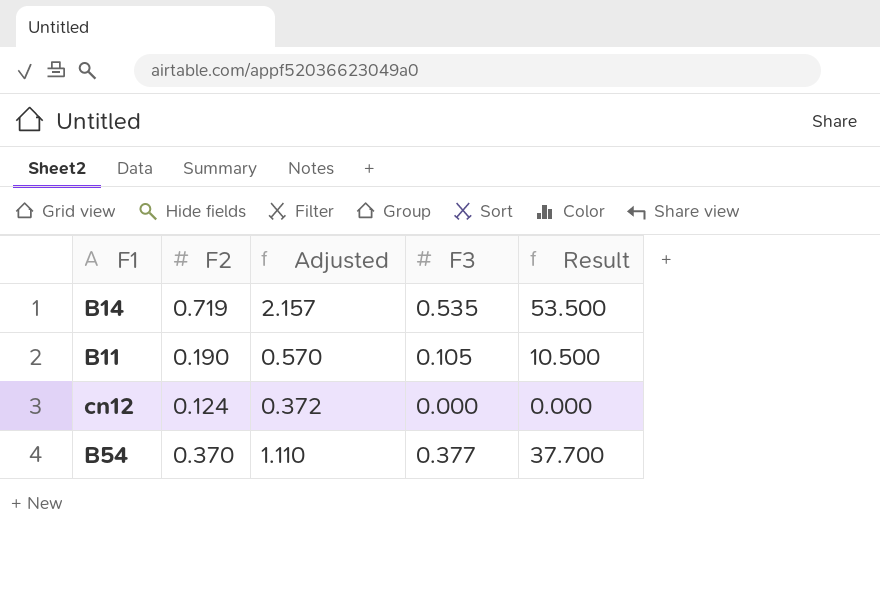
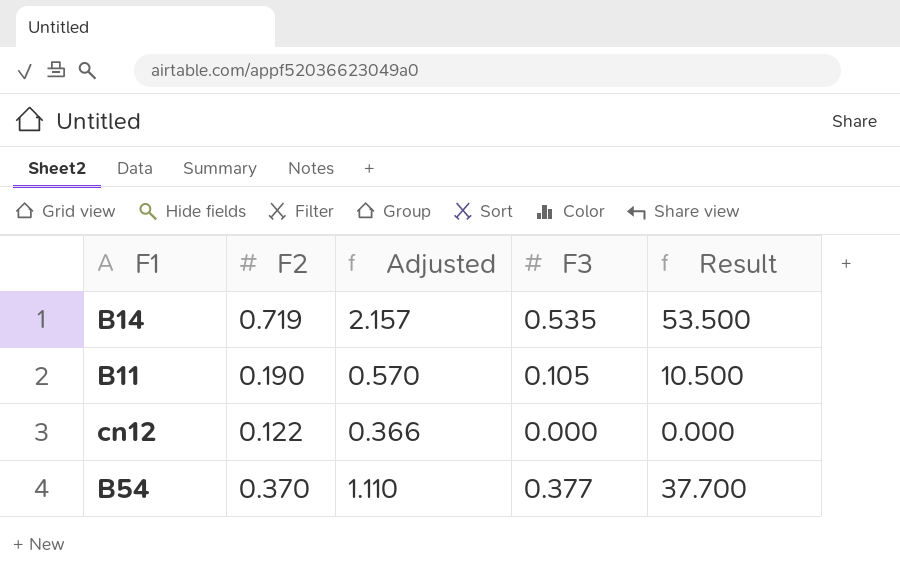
cn12 | F2: 0.124 -> 0.122
cn12 | Adjusted: 0.372 -> 0.366

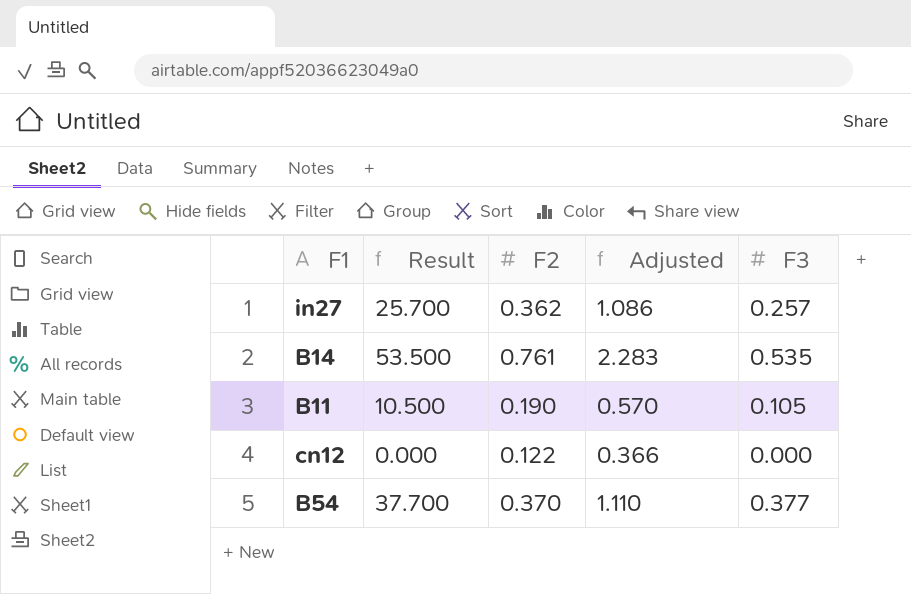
column Result | position: 5 -> 2
row in27: none -> 25.700 | 0.362 | 1.086 | 0.257
B14 | F2: 0.719 -> 0.761
B14 | Adjusted: 2.157 -> 2.283

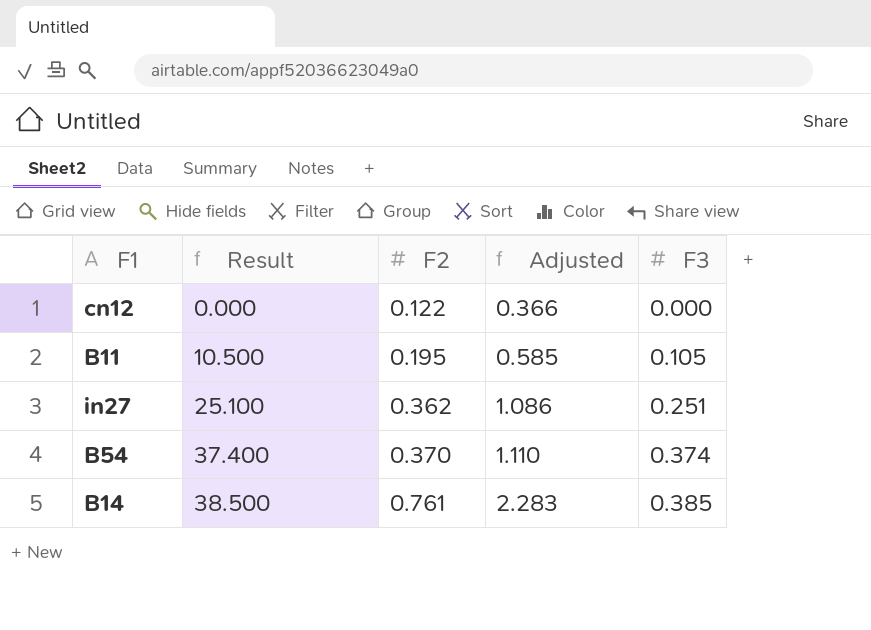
row order: none -> Result ascending
B11 | F2: 0.190 -> 0.195
B11 | Adjusted: 0.570 -> 0.585
in27 | Result: 25.700 -> 25.100
in27 | F3: 0.257 -> 0.251
B54 | Result: 37.700 -> 37.400
B54 | F3: 0.377 -> 0.374
B14 | Result: 53.500 -> 38.500
B14 | F3: 0.535 -> 0.385

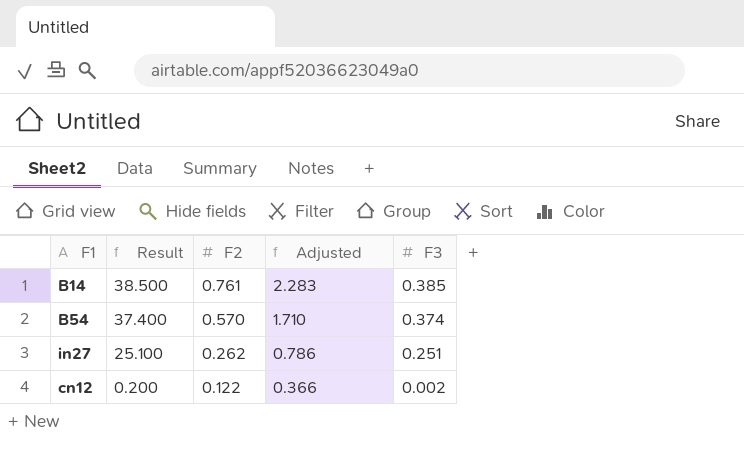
row order: Result ascending -> Result descending
row B11: 10.500 | 0.195 | 0.585 | 0.105 -> none
B54 | F2: 0.370 -> 0.570
B54 | Adjusted: 1.110 -> 1.710
in27 | F2: 0.362 -> 0.262
in27 | Adjusted: 1.086 -> 0.786
cn12 | Result: 0.000 -> 0.200
cn12 | F3: 0.000 -> 0.002

